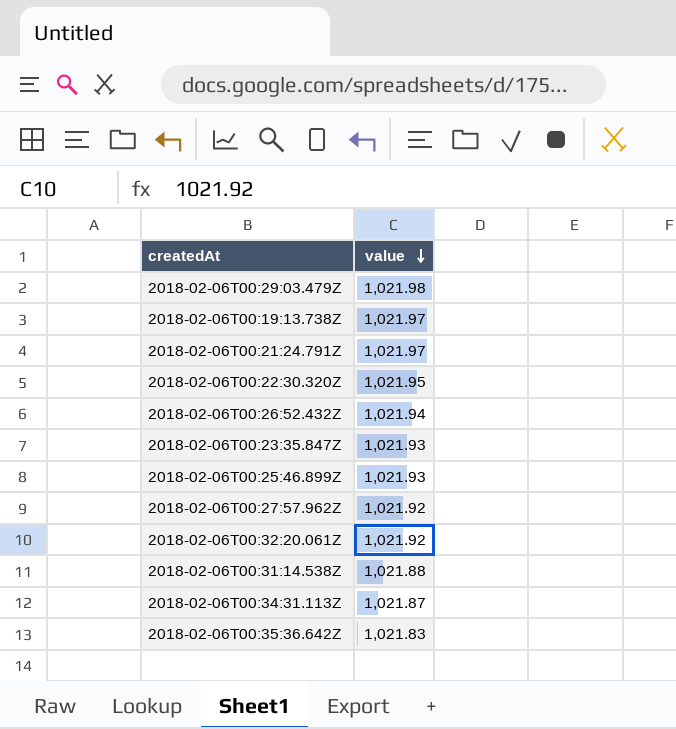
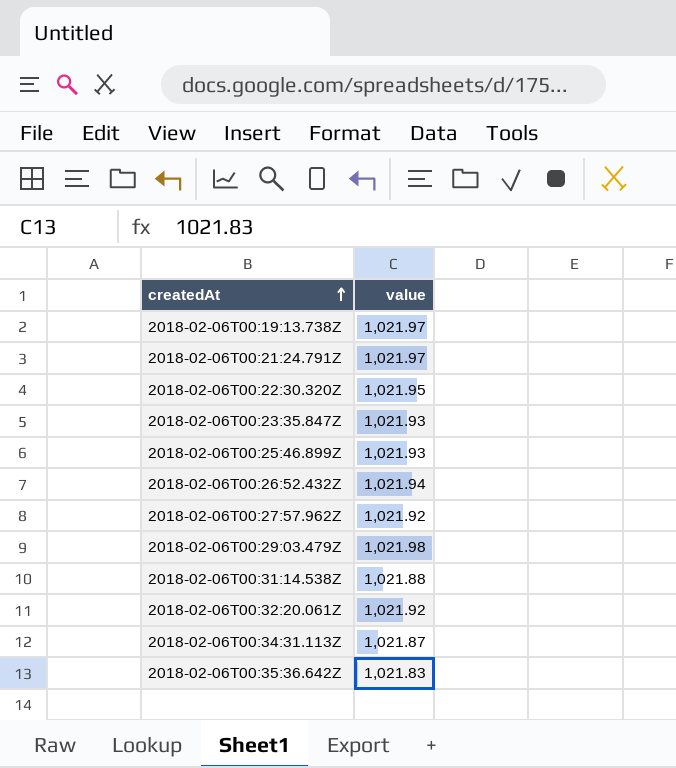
row order: value descending -> createdAt ascending

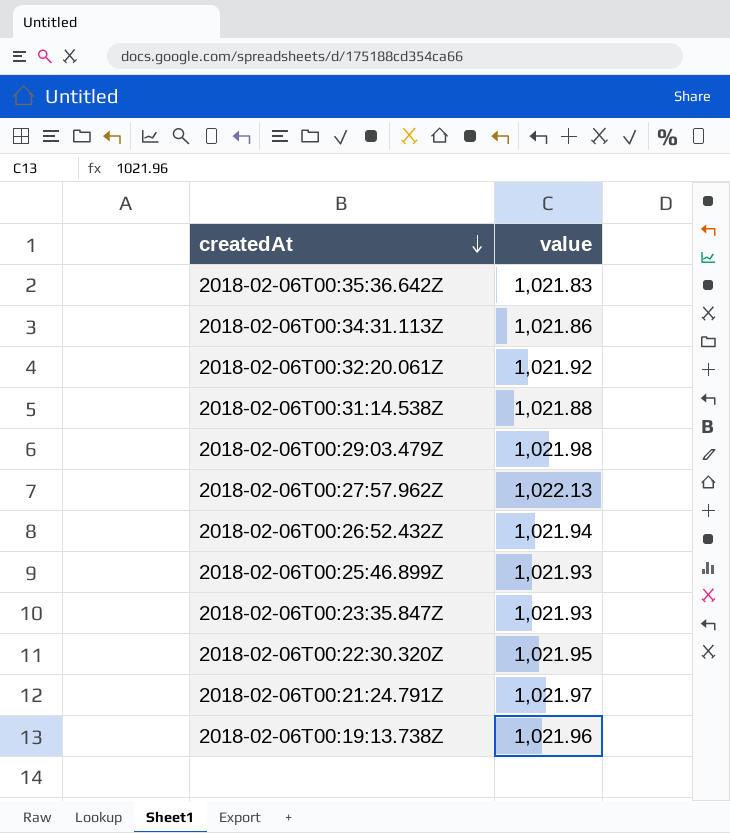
row order: createdAt ascending -> createdAt descending
2018-02-06T00:34:31.113Z | value: 1,021.87 -> 1,021.86
2018-02-06T00:27:57.962Z | value: 1,021.92 -> 1,022.13
2018-02-06T00:19:13.738Z | value: 1,021.97 -> 1,021.96

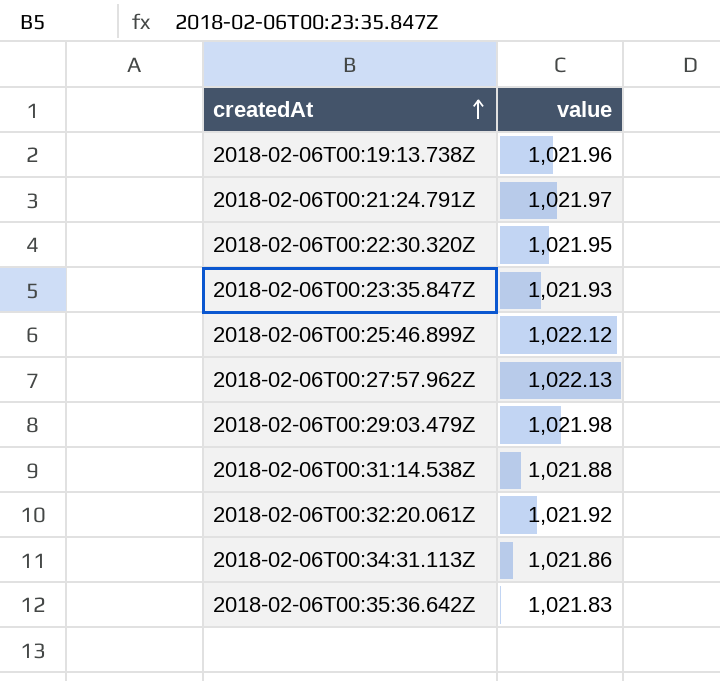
row order: createdAt descending -> createdAt ascending
row 2018-02-06T00:26:52.432Z: 1,021.94 -> none
2018-02-06T00:25:46.899Z | value: 1,021.93 -> 1,022.12

